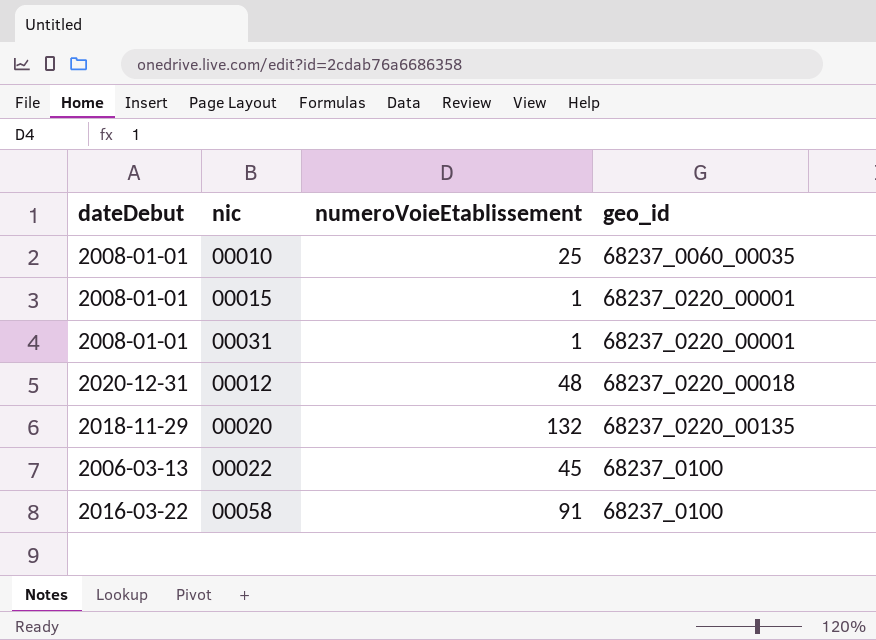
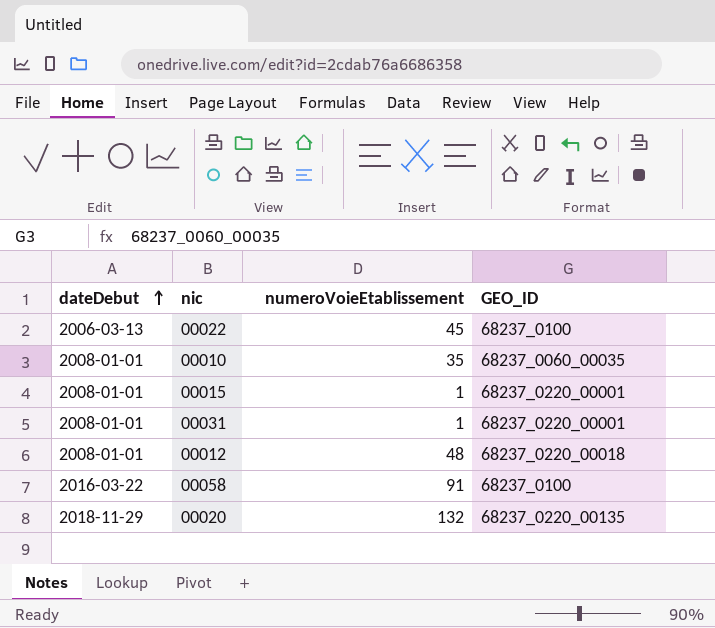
row order: none -> dateDebut ascending
column name: geo_id -> GEO_ID
00010 | numeroVoieEtablissement: 25 -> 35
00012 | dateDebut: 2020-12-31 -> 2008-01-01

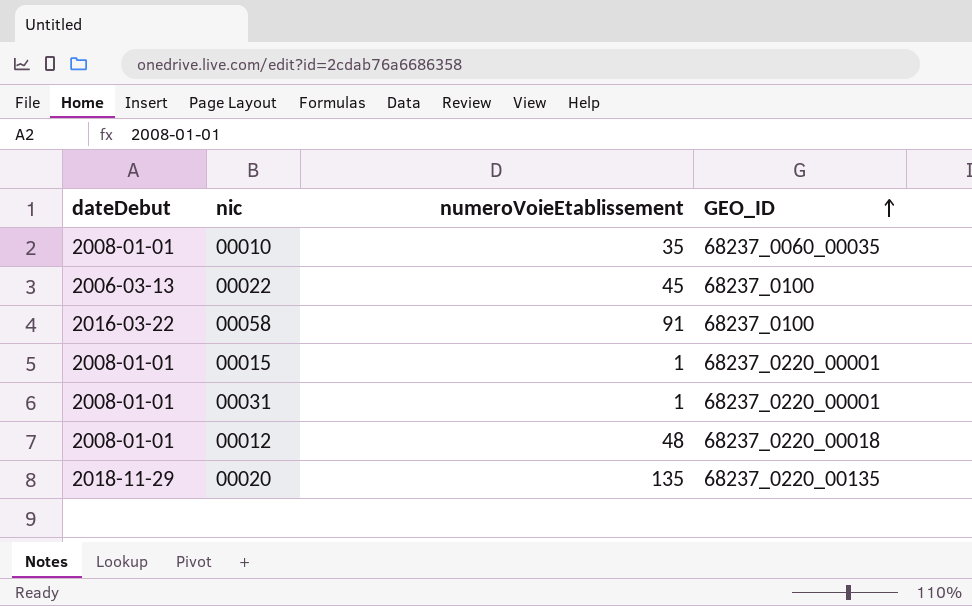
row order: dateDebut ascending -> GEO_ID ascending
00020 | numeroVoieEtablissement: 132 -> 135

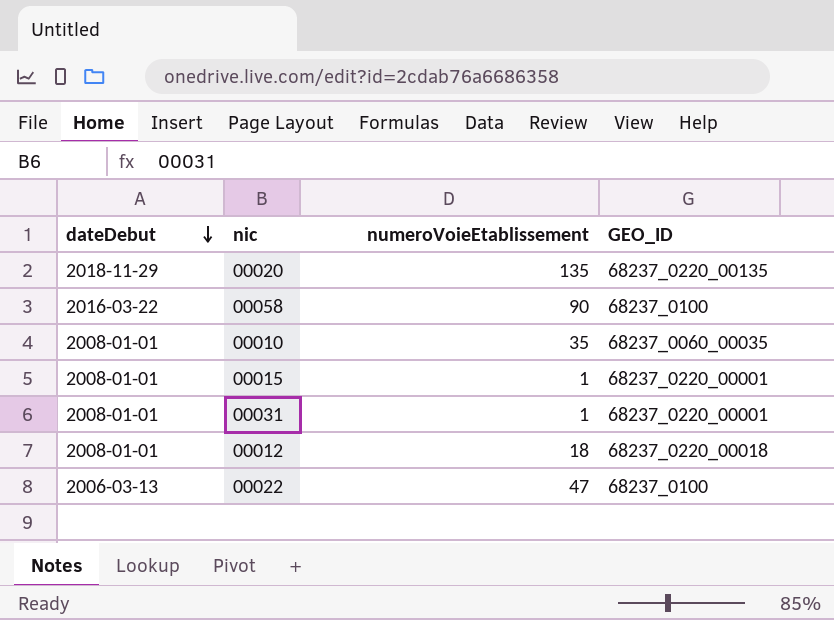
row order: GEO_ID ascending -> dateDebut descending
00058 | numeroVoieEtablissement: 91 -> 90
00012 | numeroVoieEtablissement: 48 -> 18
00022 | numeroVoieEtablissement: 45 -> 47

